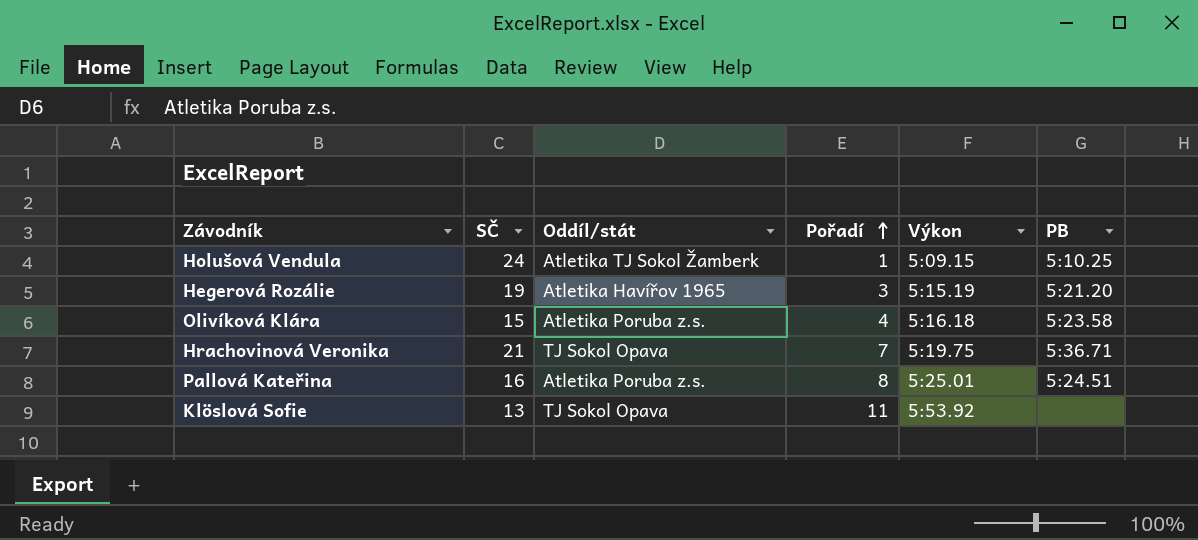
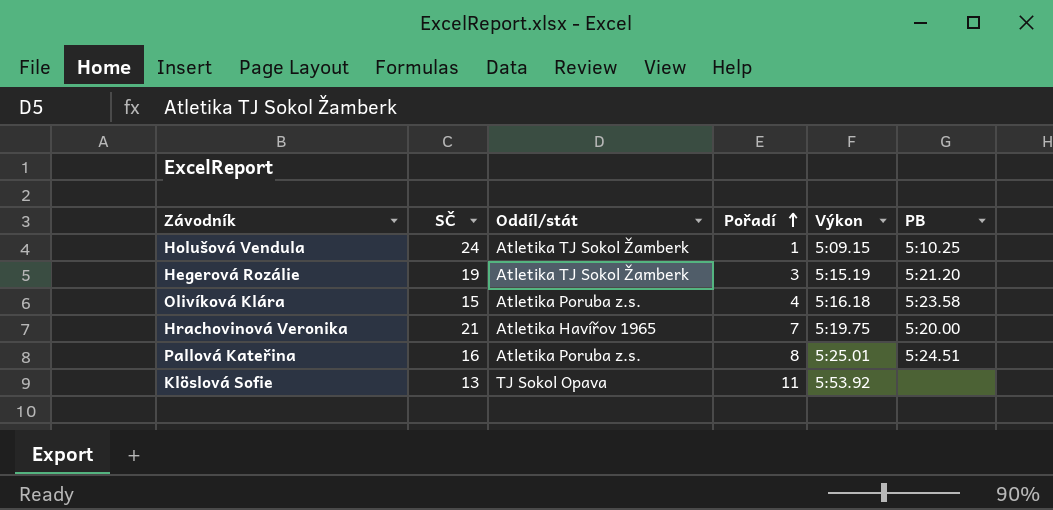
Hegerová Rozálie | Oddíl/stát: Atletika Havířov 1965 -> Atletika TJ Sokol Žamberk
Hrachovinová Veronika | Oddíl/stát: TJ Sokol Opava -> Atletika Havířov 1965
Hrachovinová Veronika | PB: 5:36.71 -> 5:20.00

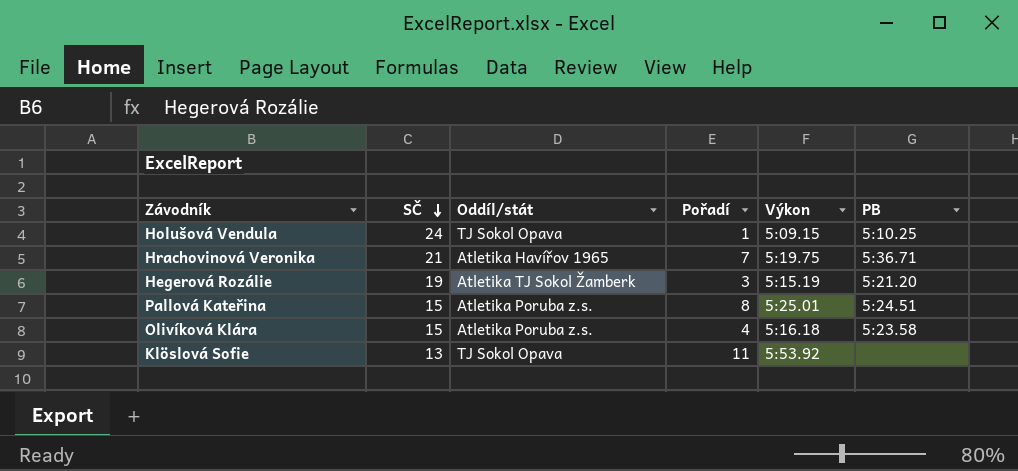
row order: Pořadí ascending -> SČ descending
Holušová Vendula | Oddíl/stát: Atletika TJ Sokol Žamberk -> TJ Sokol Opava
Hrachovinová Veronika | PB: 5:20.00 -> 5:36.71
Pallová Kateřina | SČ: 16 -> 15

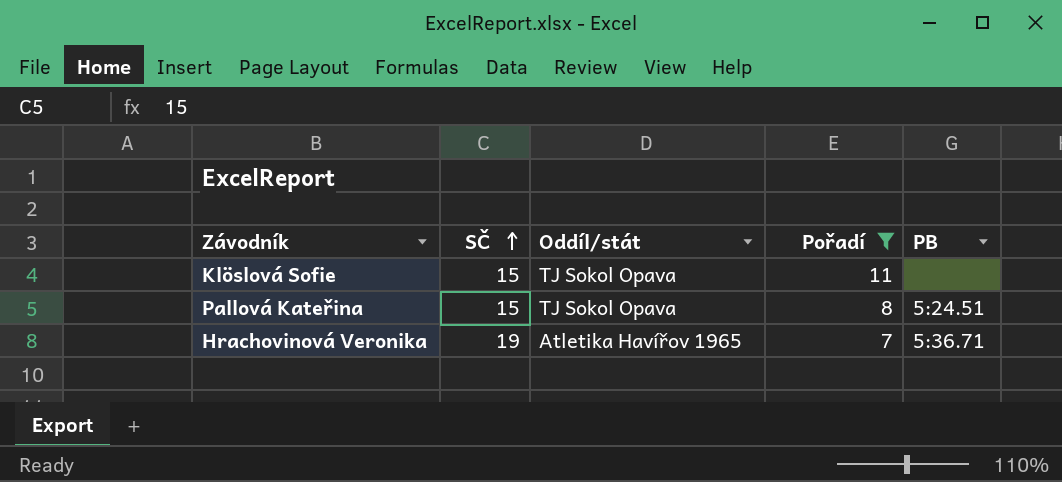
filter: none -> Pořadí >= 7
row order: SČ descending -> SČ ascending
column Výkon | position: 5 -> none
Klöslová Sofie | SČ: 13 -> 15
Pallová Kateřina | Oddíl/stát: Atletika Poruba z.s. -> TJ Sokol Opava
Hrachovinová Veronika | SČ: 21 -> 19

